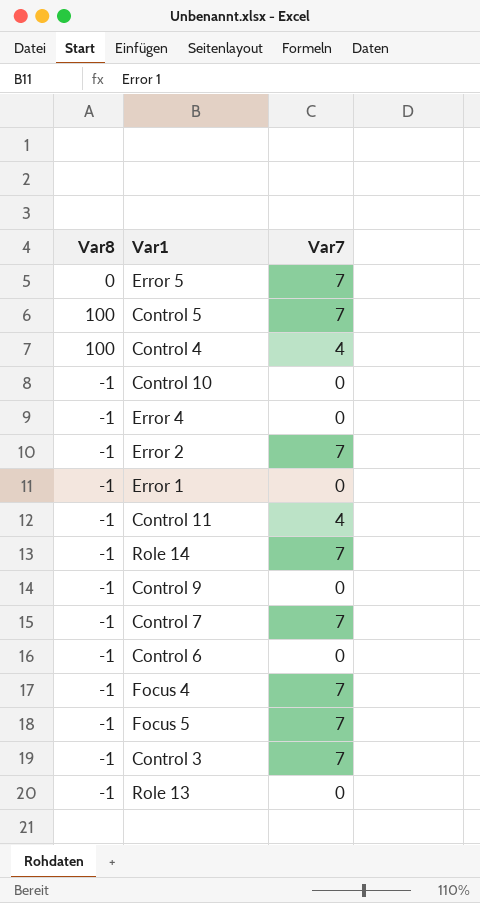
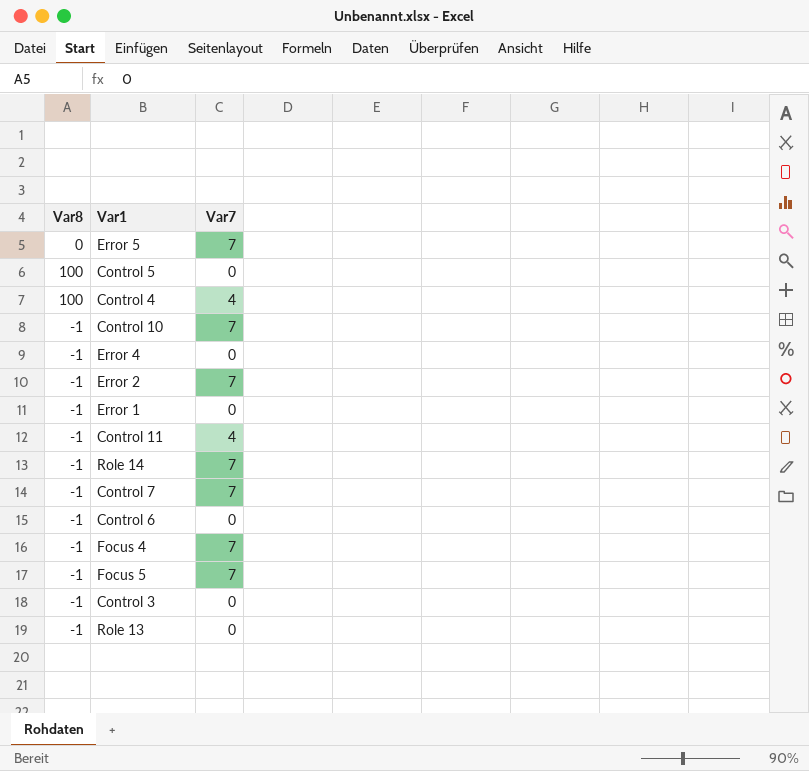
row Control 9: -1 | 0 -> none
Control 5 | Var7: 7 -> 0
Control 10 | Var7: 0 -> 7
Control 3 | Var7: 7 -> 0

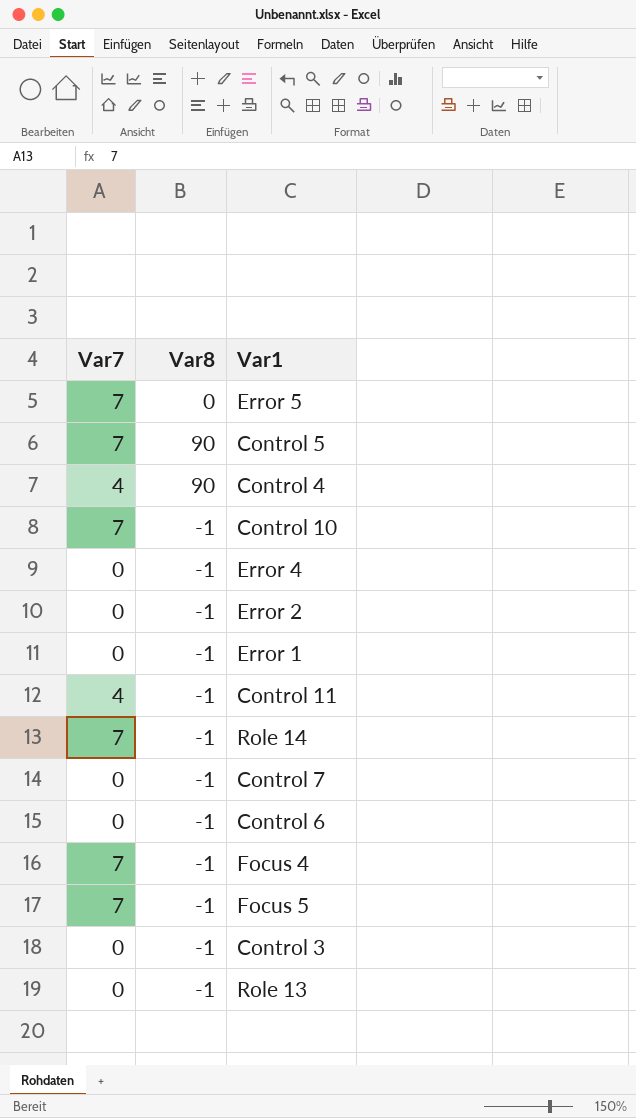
column Var7 | position: 3 -> 1
Control 5 | Var7: 0 -> 7
Control 5 | Var8: 100 -> 90
Control 4 | Var8: 100 -> 90
Error 2 | Var7: 7 -> 0
Control 7 | Var7: 7 -> 0

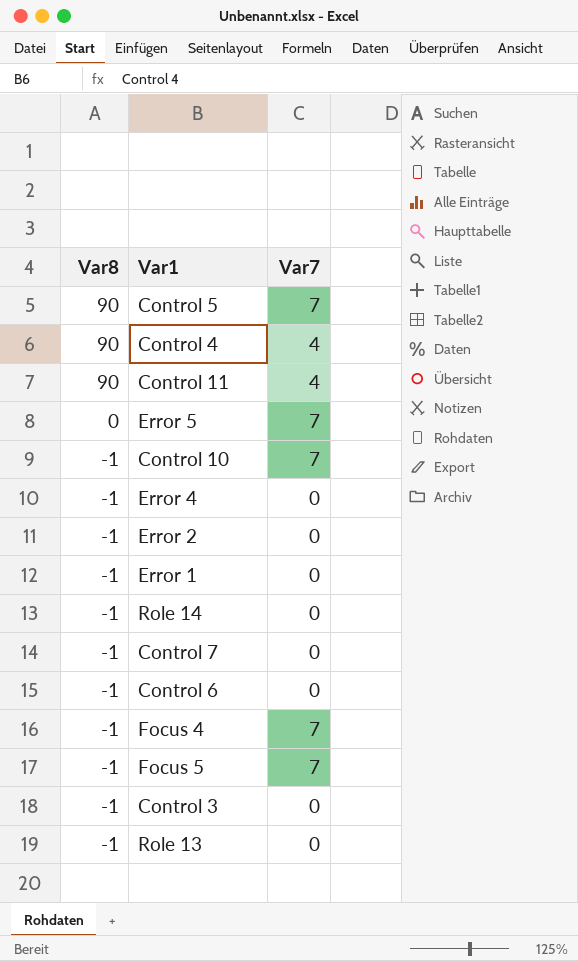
row order: none -> Var8 descending
column Var7 | position: 1 -> 3
Control 11 | Var8: -1 -> 90
Role 14 | Var7: 7 -> 0

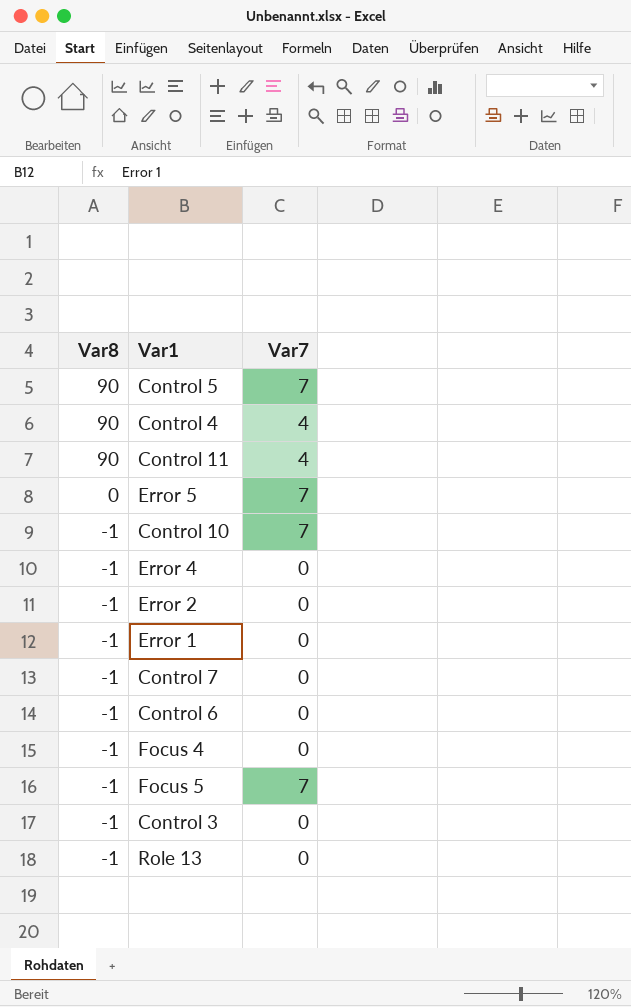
row Role 14: -1 | 0 -> none
Focus 4 | Var7: 7 -> 0

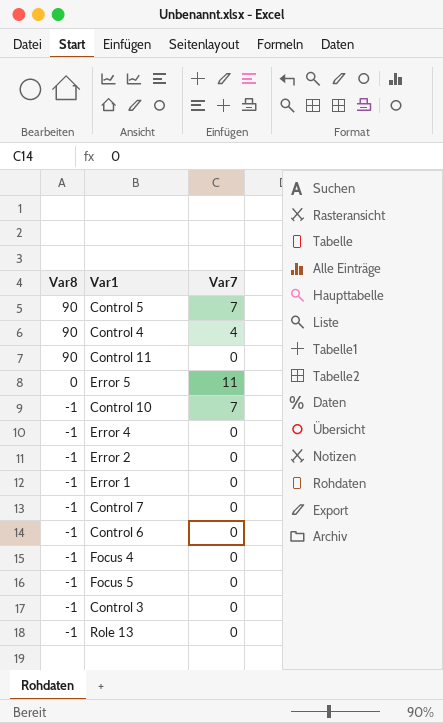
Control 11 | Var7: 4 -> 0
Error 5 | Var7: 7 -> 11
Focus 5 | Var7: 7 -> 0

